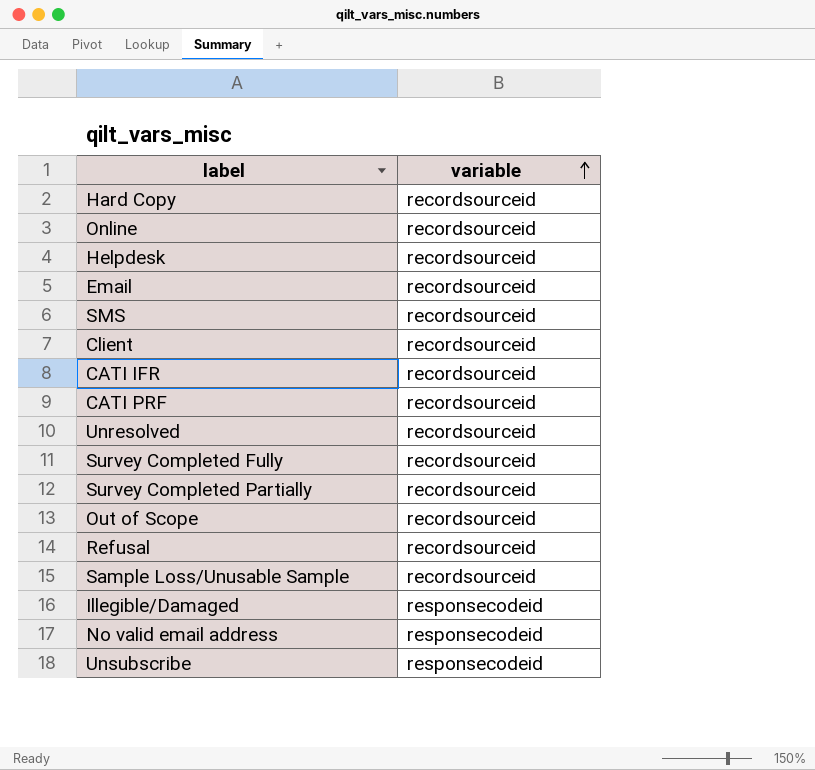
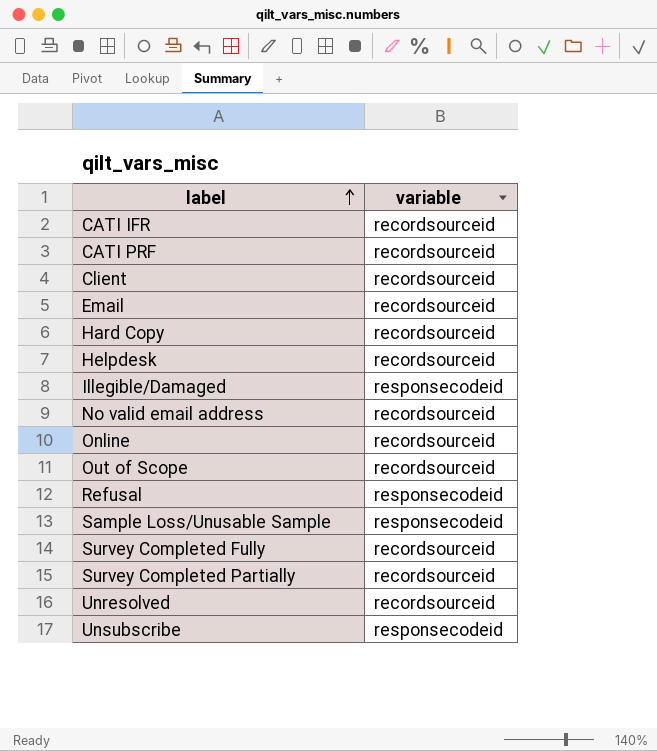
row order: variable ascending -> label ascending
row SMS: recordsourceid -> none
No valid email address | variable: responsecodeid -> recordsourceid
Refusal | variable: recordsourceid -> responsecodeid
Sample Loss/Unusable Sample | variable: recordsourceid -> responsecodeid

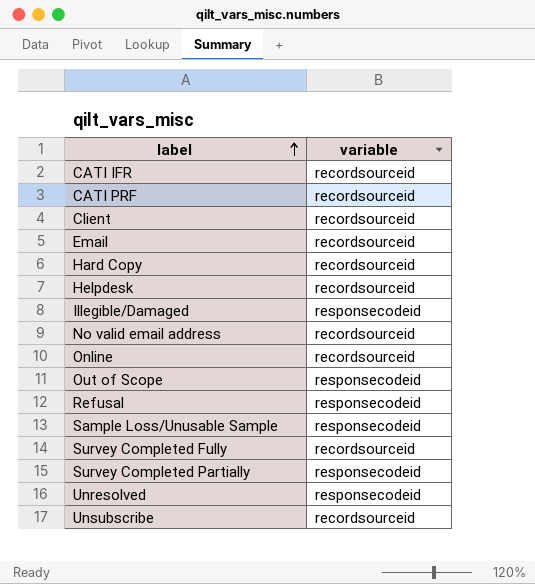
Out of Scope | variable: recordsourceid -> responsecodeid
Survey Completed Partially | variable: recordsourceid -> responsecodeid
Unresolved | variable: recordsourceid -> responsecodeid
Unsubscribe | variable: responsecodeid -> recordsourceid

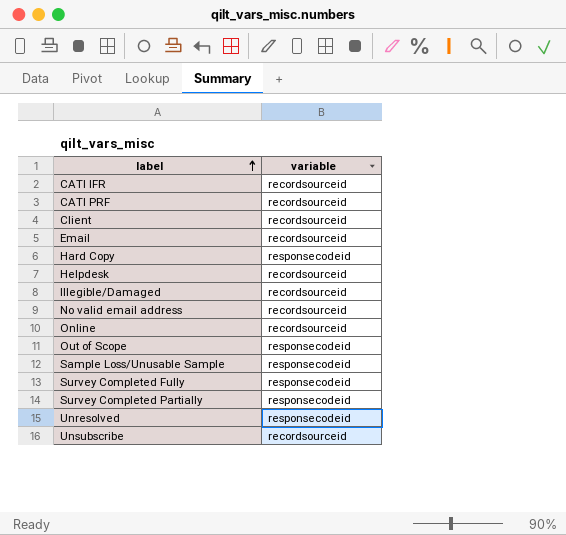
row Refusal: responsecodeid -> none
Hard Copy | variable: recordsourceid -> responsecodeid
Illegible/Damaged | variable: responsecodeid -> recordsourceid
Survey Completed Fully | variable: recordsourceid -> responsecodeid

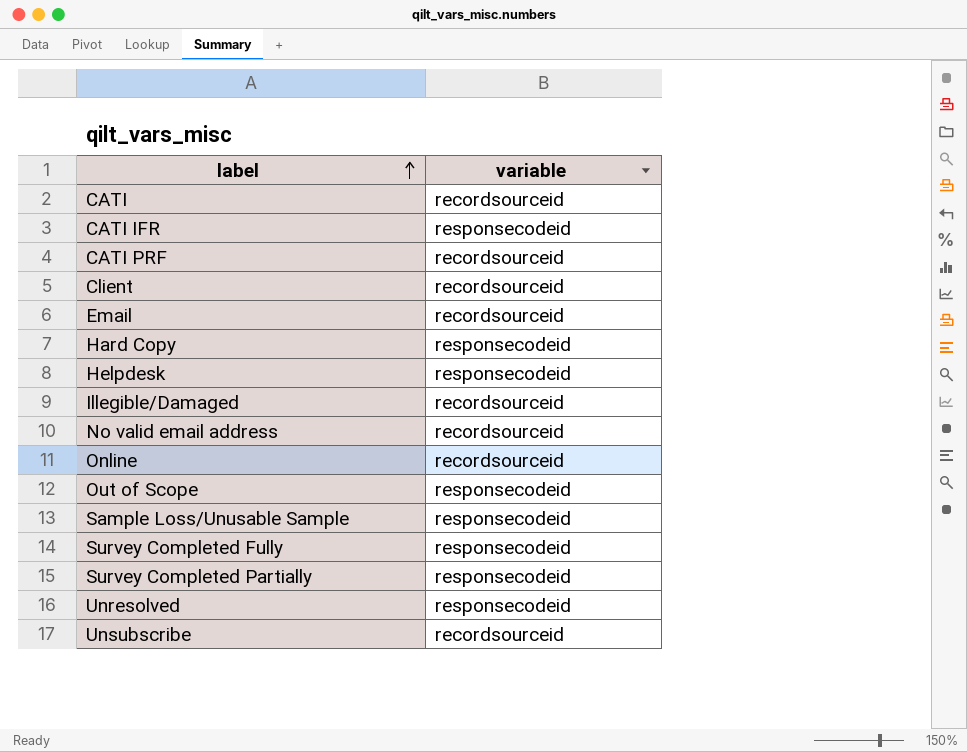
row CATI: none -> recordsourceid
CATI IFR | variable: recordsourceid -> responsecodeid
Helpdesk | variable: recordsourceid -> responsecodeid

